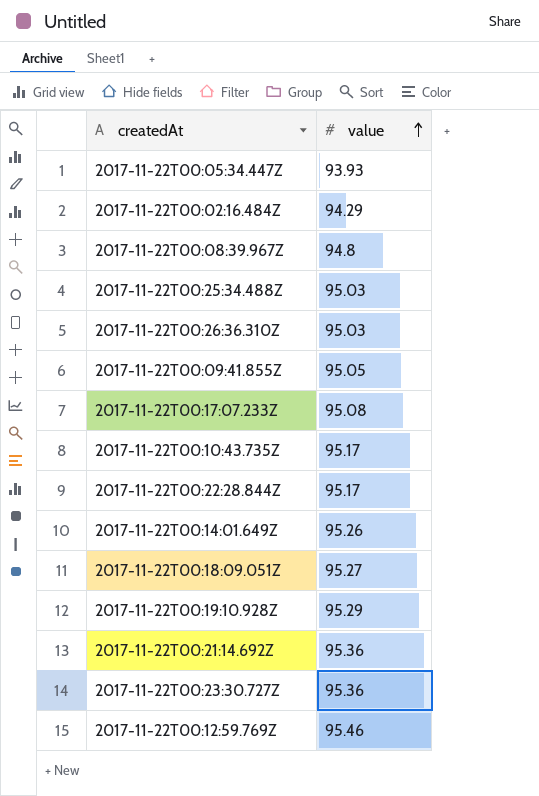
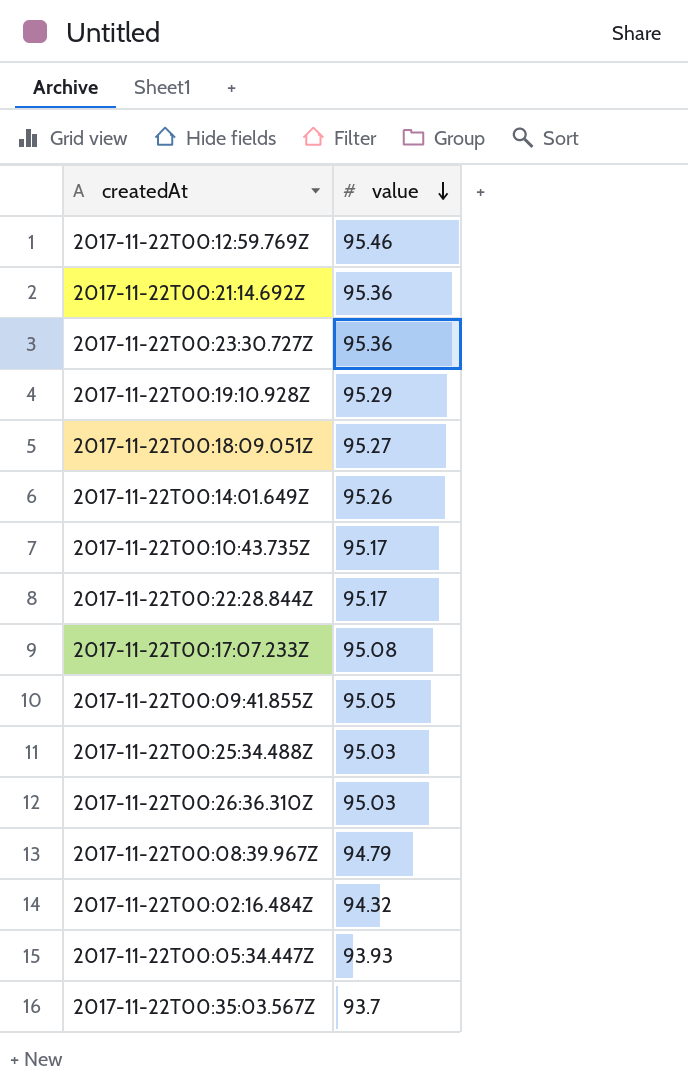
row order: value ascending -> value descending
2017-11-22T00:08:39.967Z | value: 94.8 -> 94.79
2017-11-22T00:02:16.484Z | value: 94.29 -> 94.32
row 2017-11-22T00:35:03.567Z: none -> 93.7

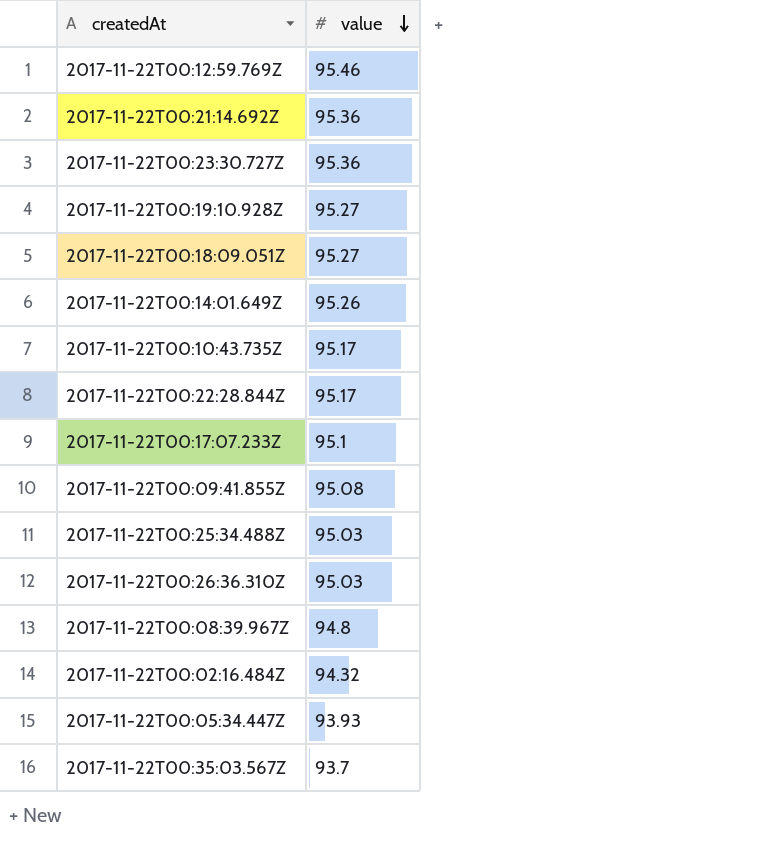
2017-11-22T00:19:10.928Z | value: 95.29 -> 95.27
2017-11-22T00:17:07.233Z | value: 95.08 -> 95.1
2017-11-22T00:09:41.855Z | value: 95.05 -> 95.08
2017-11-22T00:08:39.967Z | value: 94.79 -> 94.8

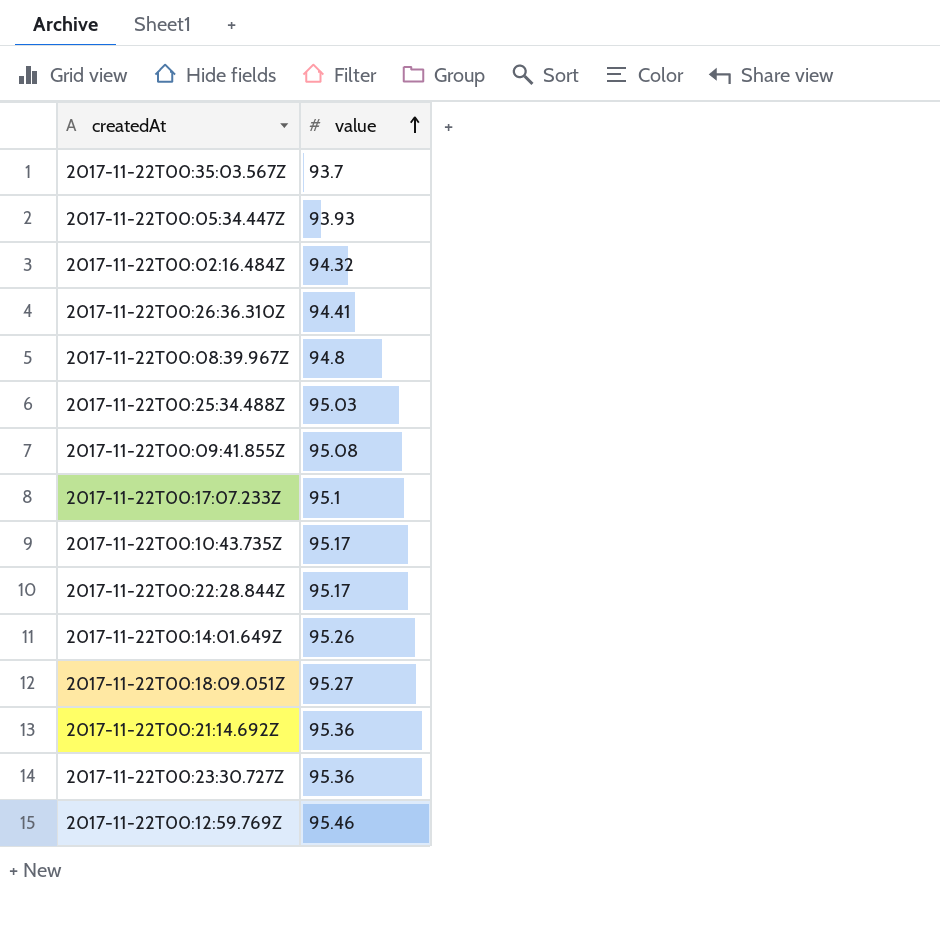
row order: value descending -> value ascending
row 2017-11-22T00:19:10.928Z: 95.27 -> none
2017-11-22T00:26:36.310Z | value: 95.03 -> 94.41

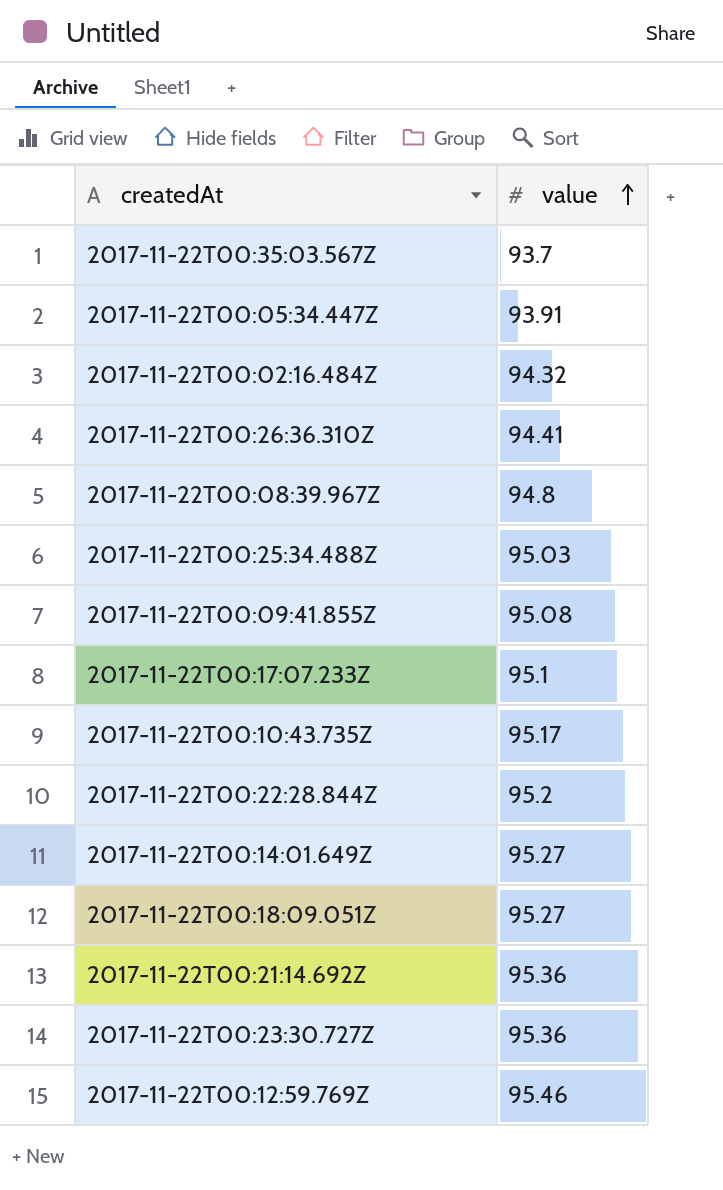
2017-11-22T00:05:34.447Z | value: 93.93 -> 93.91
2017-11-22T00:22:28.844Z | value: 95.17 -> 95.2
2017-11-22T00:14:01.649Z | value: 95.26 -> 95.27

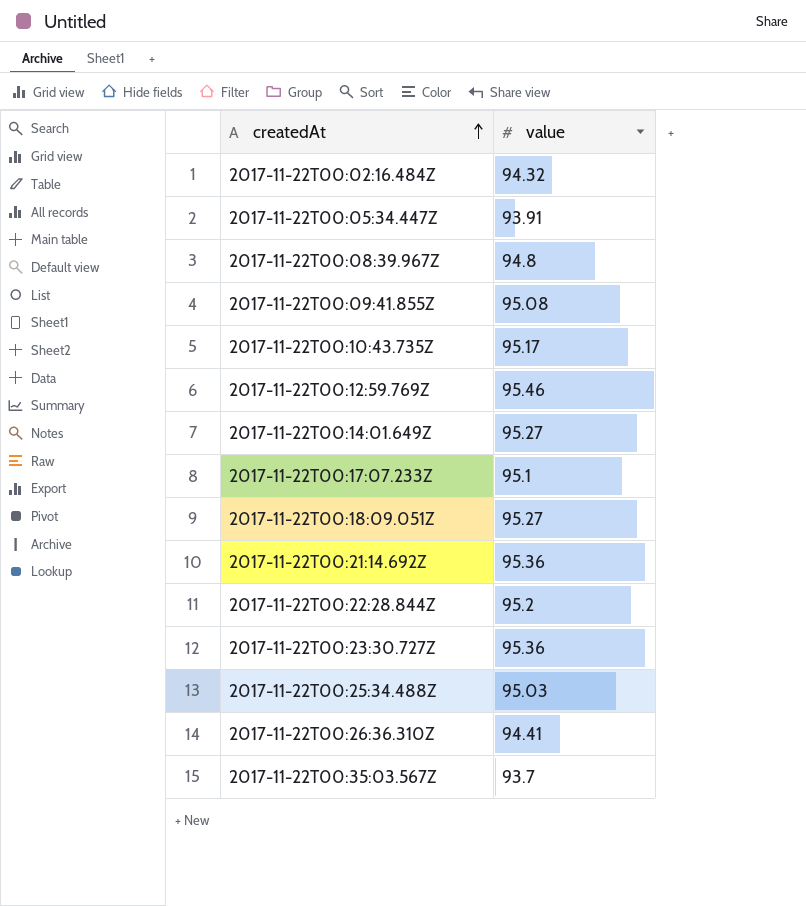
row order: value ascending -> createdAt ascending

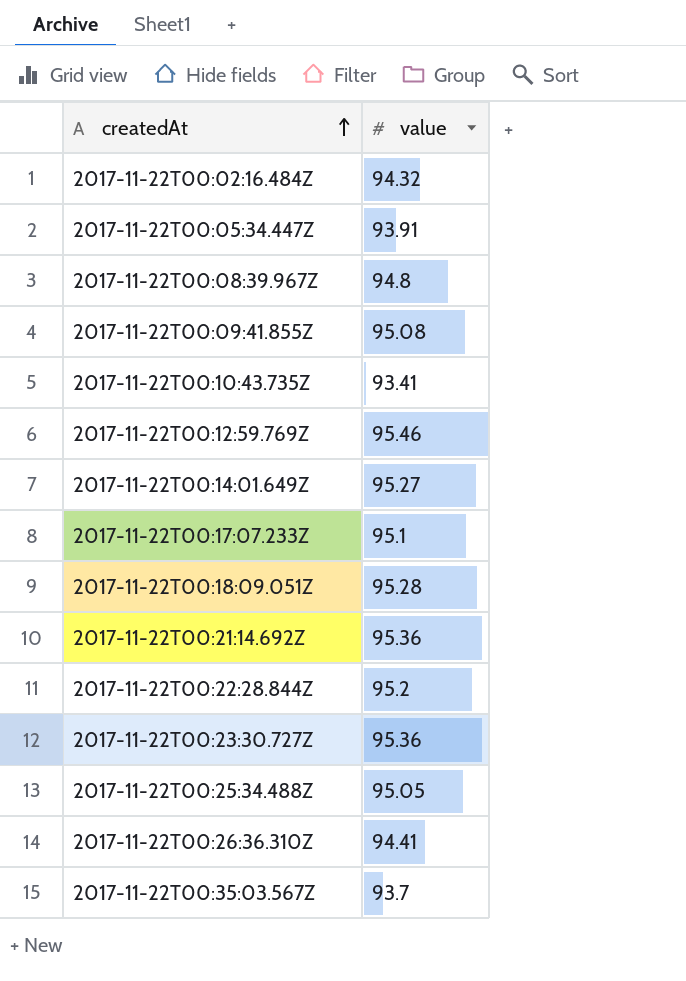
2017-11-22T00:10:43.735Z | value: 95.17 -> 93.41
2017-11-22T00:18:09.051Z | value: 95.27 -> 95.28
2017-11-22T00:25:34.488Z | value: 95.03 -> 95.05

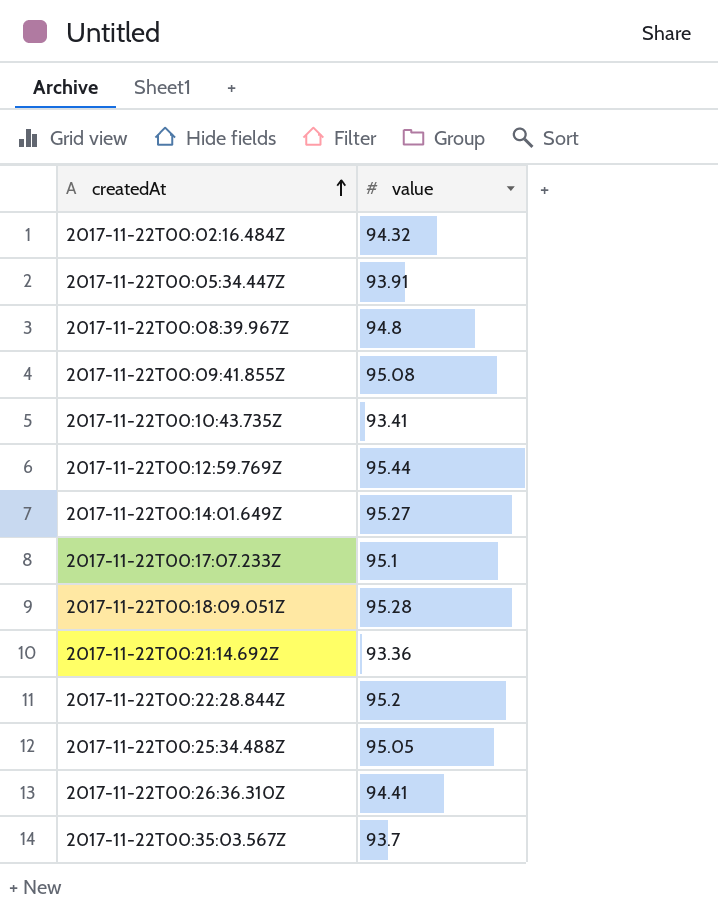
row 2017-11-22T00:23:30.727Z: 95.36 -> none
2017-11-22T00:12:59.769Z | value: 95.46 -> 95.44
2017-11-22T00:21:14.692Z | value: 95.36 -> 93.36

